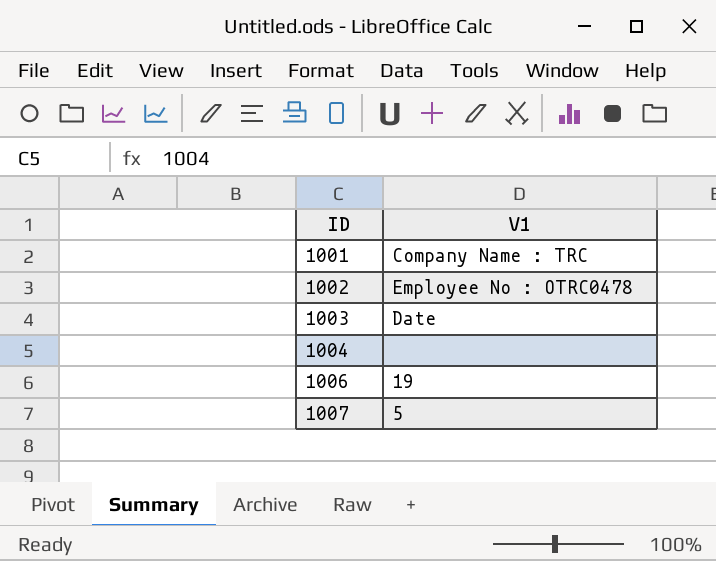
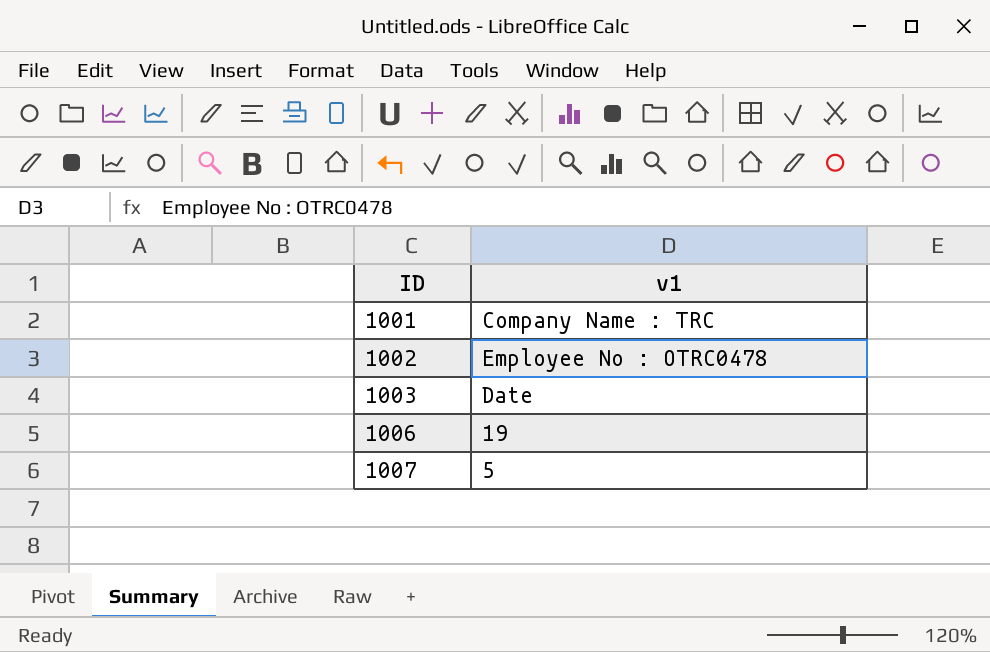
column name: V1 -> v1
row 1004: none -> none

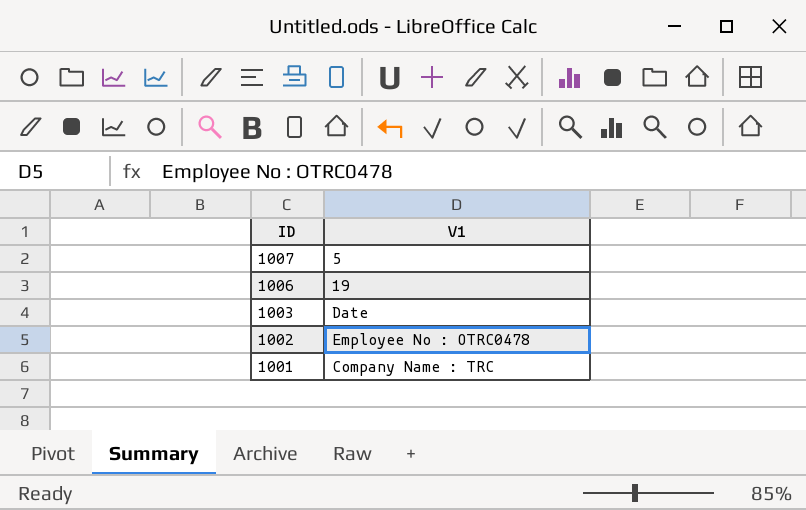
row order: ID ascending -> ID descending
column name: v1 -> V1

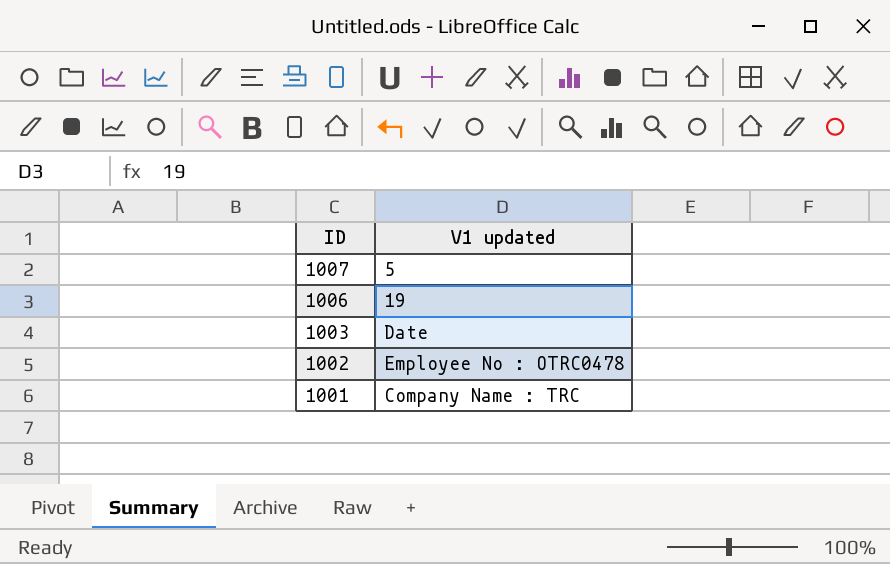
column name: V1 -> V1 updated

